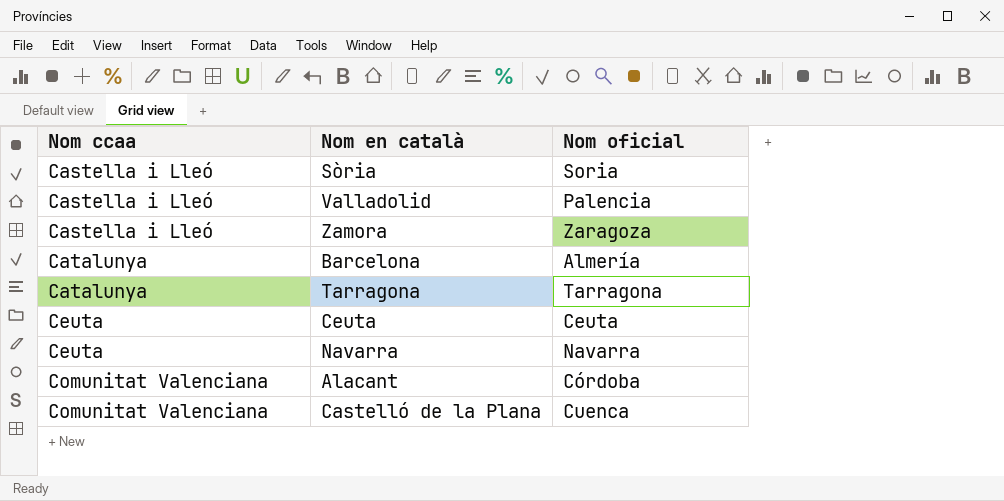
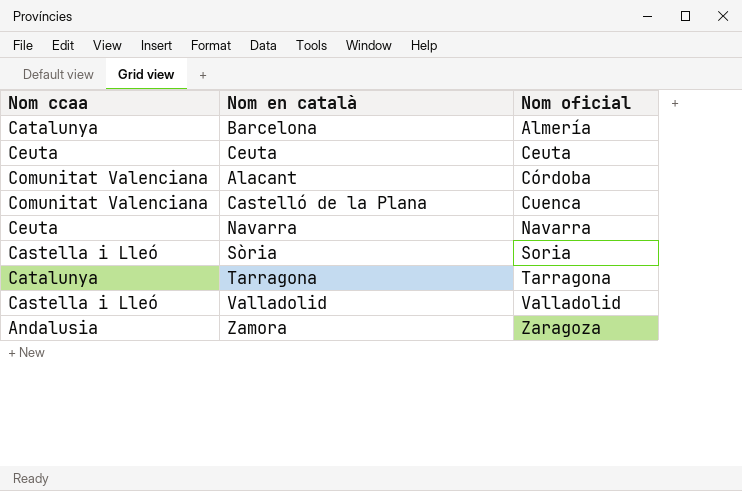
row order: Nom ccaa ascending -> Nom oficial ascending
Valladolid | Nom oficial: Palencia -> Valladolid
Zamora | Nom ccaa: Castella i Lleó -> Andalusia

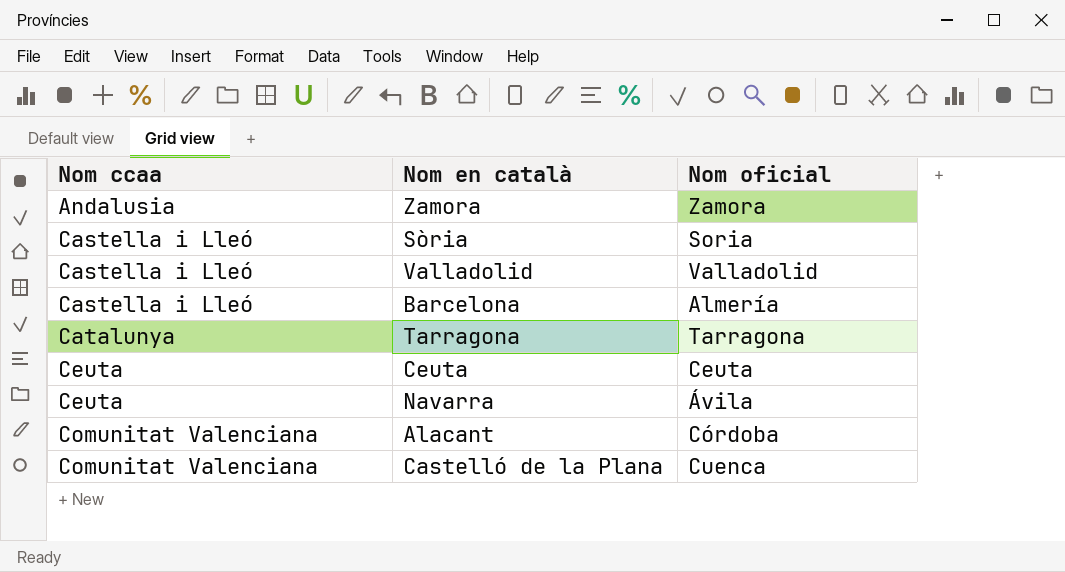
row order: Nom oficial ascending -> Nom ccaa ascending
Zamora | Nom oficial: Zaragoza -> Zamora
Barcelona | Nom ccaa: Catalunya -> Castella i Lleó
Navarra | Nom oficial: Navarra -> Ávila

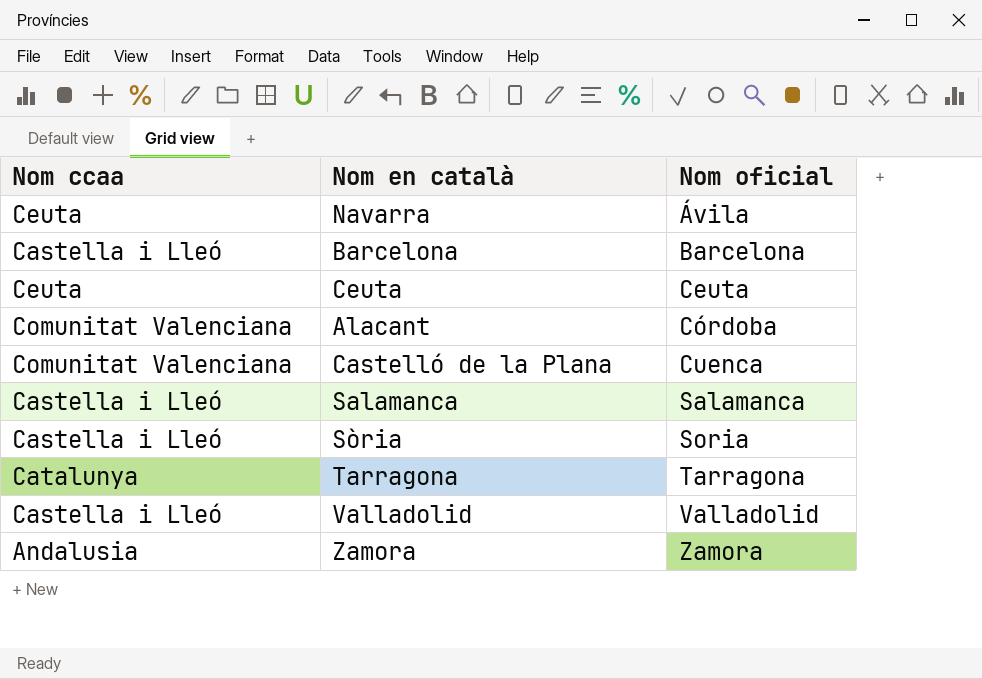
row order: Nom ccaa ascending -> Nom oficial ascending
Barcelona | Nom oficial: Almería -> Barcelona
row Salamanca: none -> Castella i Lleó | Salamanca

